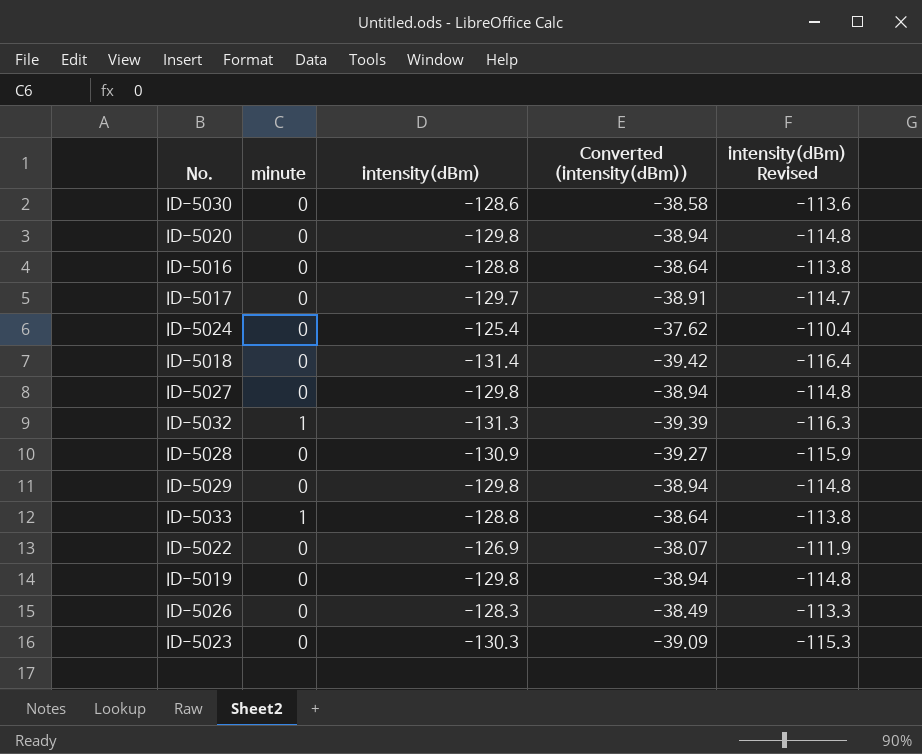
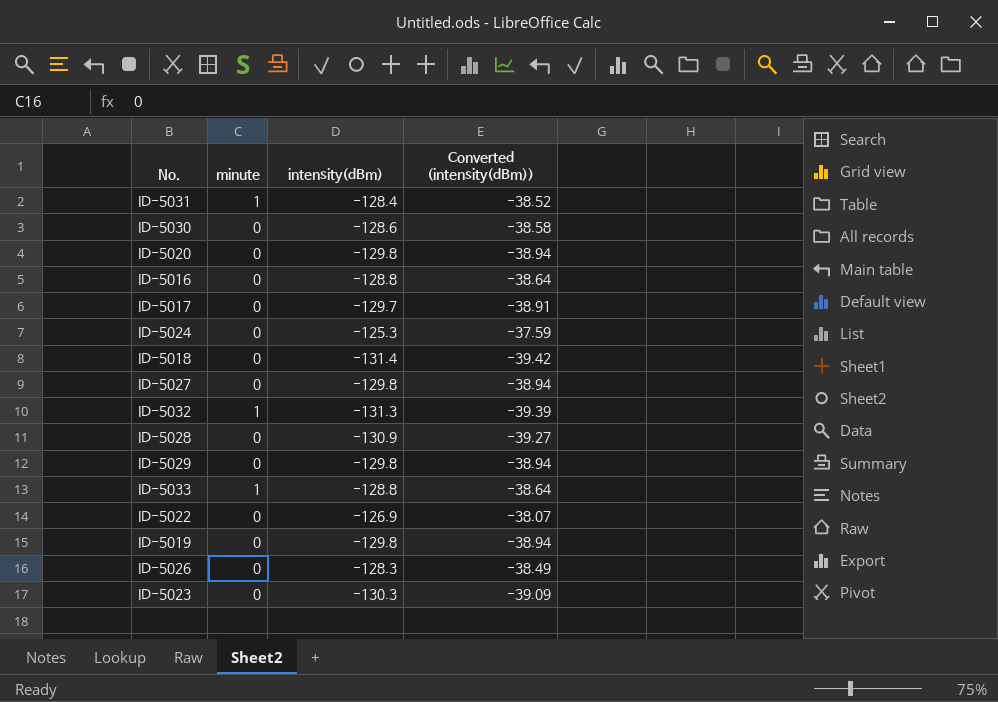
column intensity(dBm) Revised | formula: [intensity(dBm)] + 15 -> none
row ID-5031: none -> 1 | -128.4 | -38.52
ID-5024 | intensity(dBm): -125.4 -> -125.3
ID-5024 | Converted (intensity(dBm)): -37.62 -> -37.59

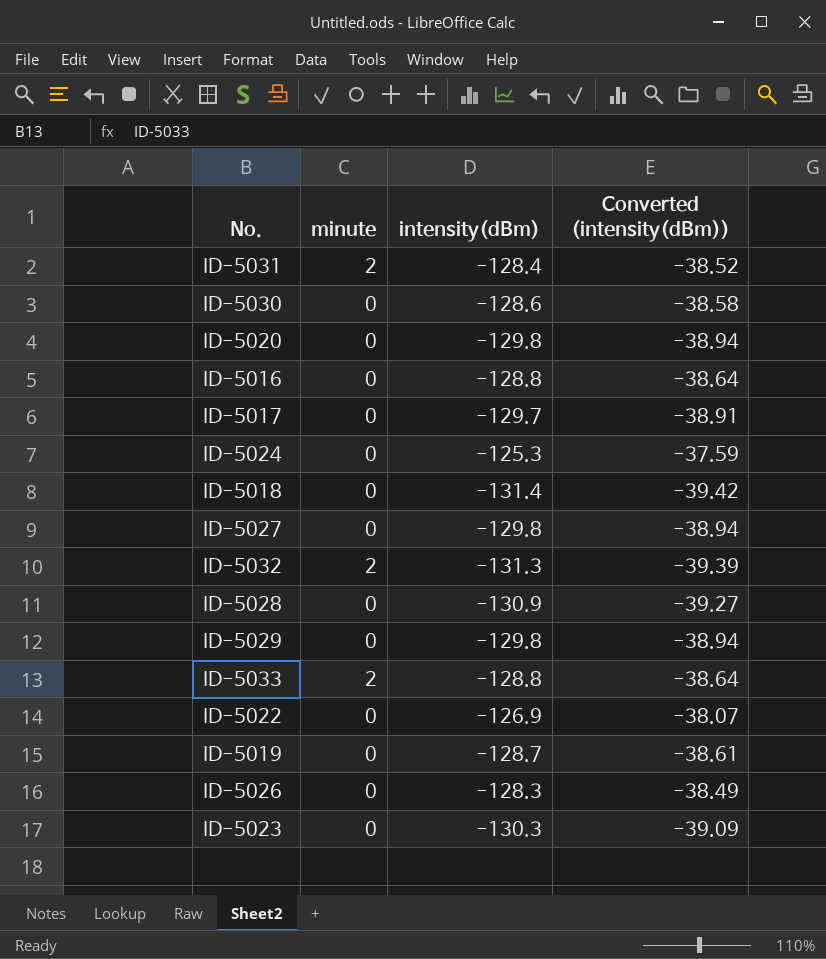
ID-5031 | minute: 1 -> 2
ID-5032 | minute: 1 -> 2
ID-5033 | minute: 1 -> 2
ID-5019 | intensity(dBm): -129.8 -> -128.7
ID-5019 | Converted (intensity(dBm)): -38.94 -> -38.61

